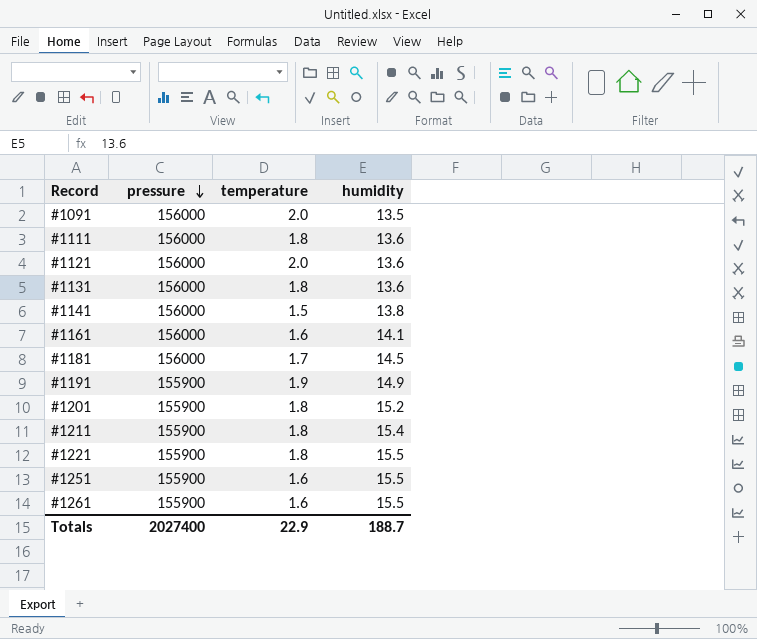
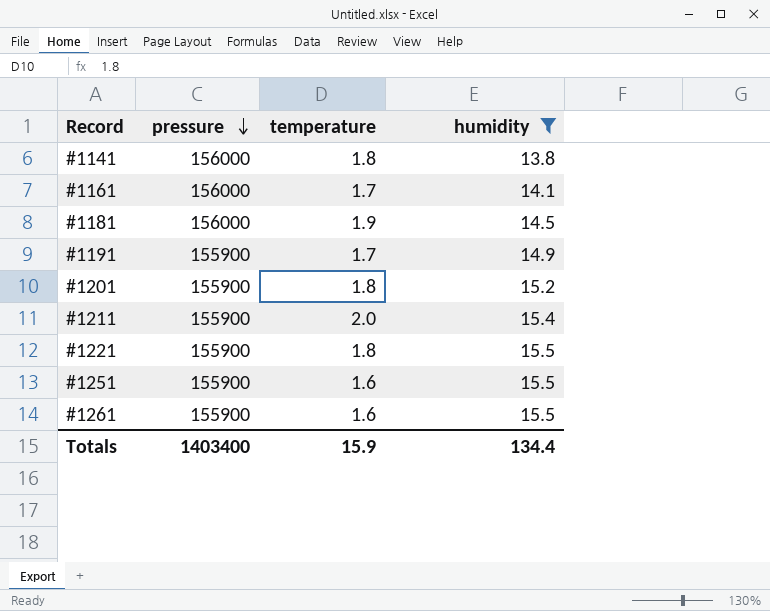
filter: none -> humidity >= 13.8
#1141 | temperature: 1.5 -> 1.8
#1161 | temperature: 1.6 -> 1.7
#1181 | temperature: 1.7 -> 1.9
#1191 | temperature: 1.9 -> 1.7
#1211 | temperature: 1.8 -> 2.0
Totals | pressure: 2027400 -> 1403400
Totals | temperature: 22.9 -> 15.9
Totals | humidity: 188.7 -> 134.4

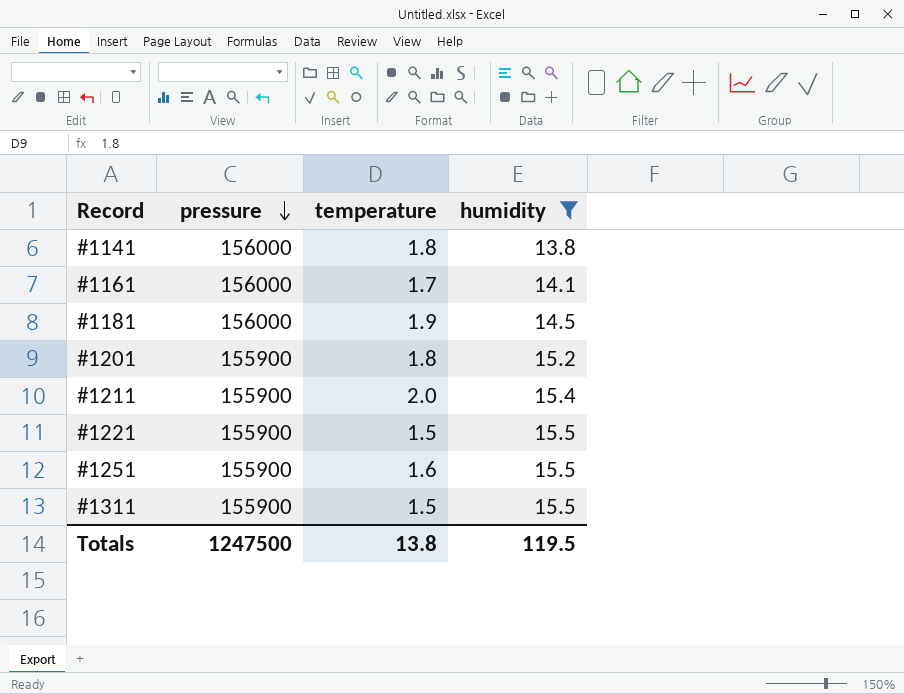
row #1191: 155900 | 1.7 | 14.9 -> none
row #1261: 155900 | 1.6 | 15.5 -> none
#1221 | temperature: 1.8 -> 1.5
row #1311: none -> 155900 | 1.5 | 15.5
Totals | pressure: 1403400 -> 1247500
Totals | temperature: 15.9 -> 13.8
Totals | humidity: 134.4 -> 119.5

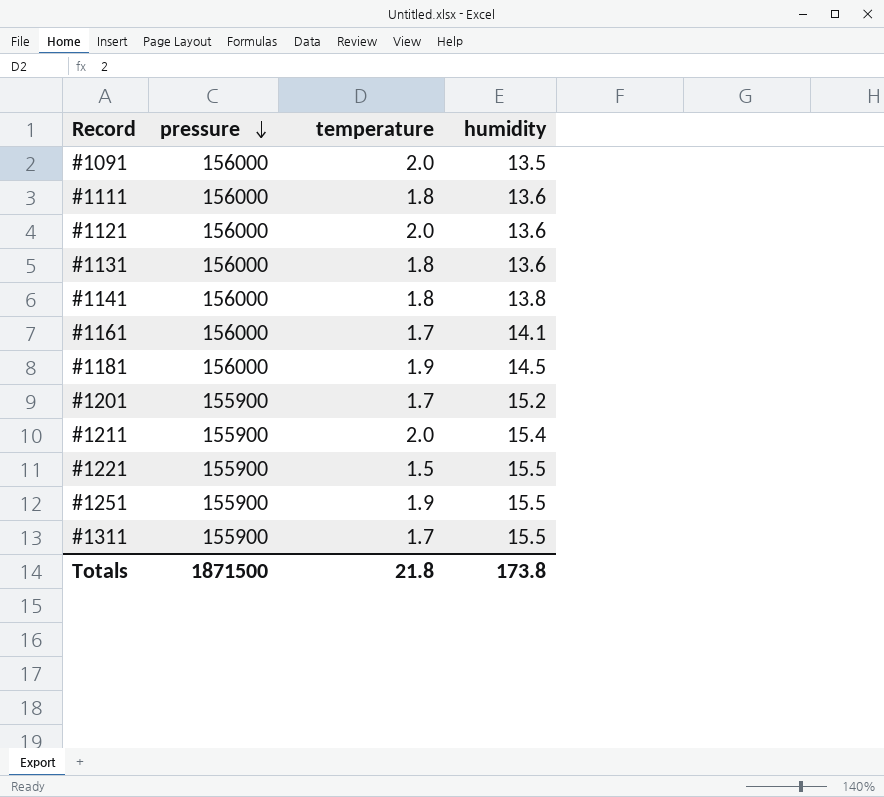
filter: humidity >= 13.8 -> none
#1201 | temperature: 1.8 -> 1.7
#1251 | temperature: 1.6 -> 1.9
#1311 | temperature: 1.5 -> 1.7
Totals | pressure: 1247500 -> 1871500
Totals | temperature: 13.8 -> 21.8
Totals | humidity: 119.5 -> 173.8

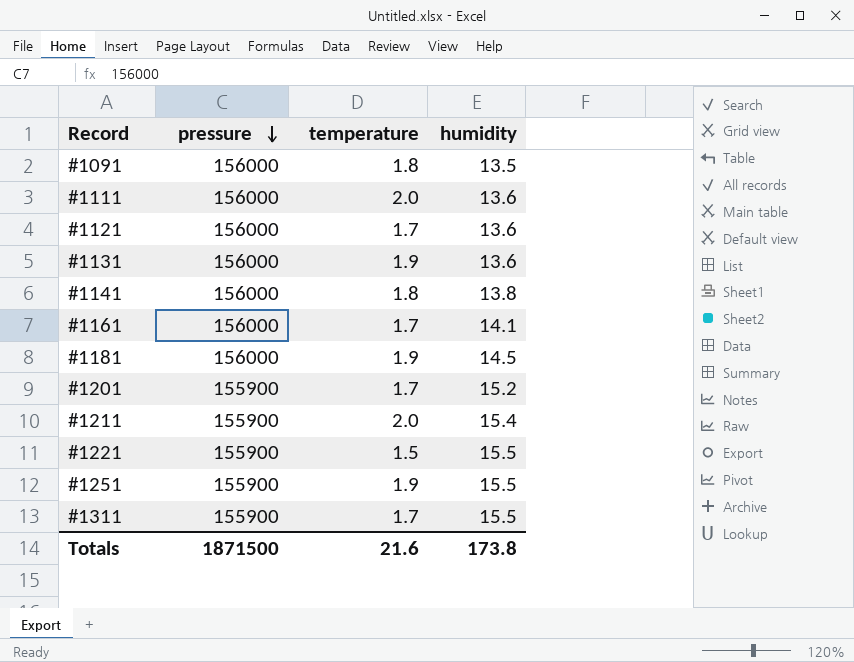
#1091 | temperature: 2.0 -> 1.8
#1111 | temperature: 1.8 -> 2.0
#1121 | temperature: 2.0 -> 1.7
#1131 | temperature: 1.8 -> 1.9
Totals | temperature: 21.8 -> 21.6

